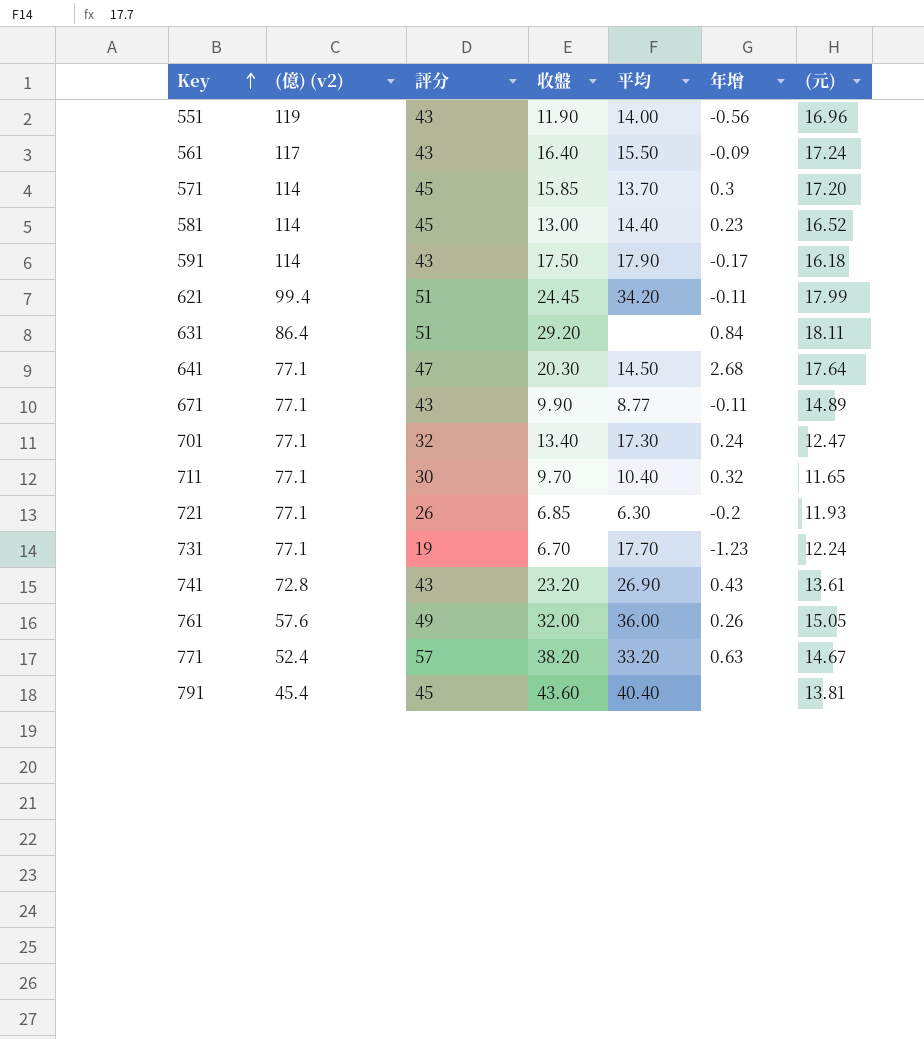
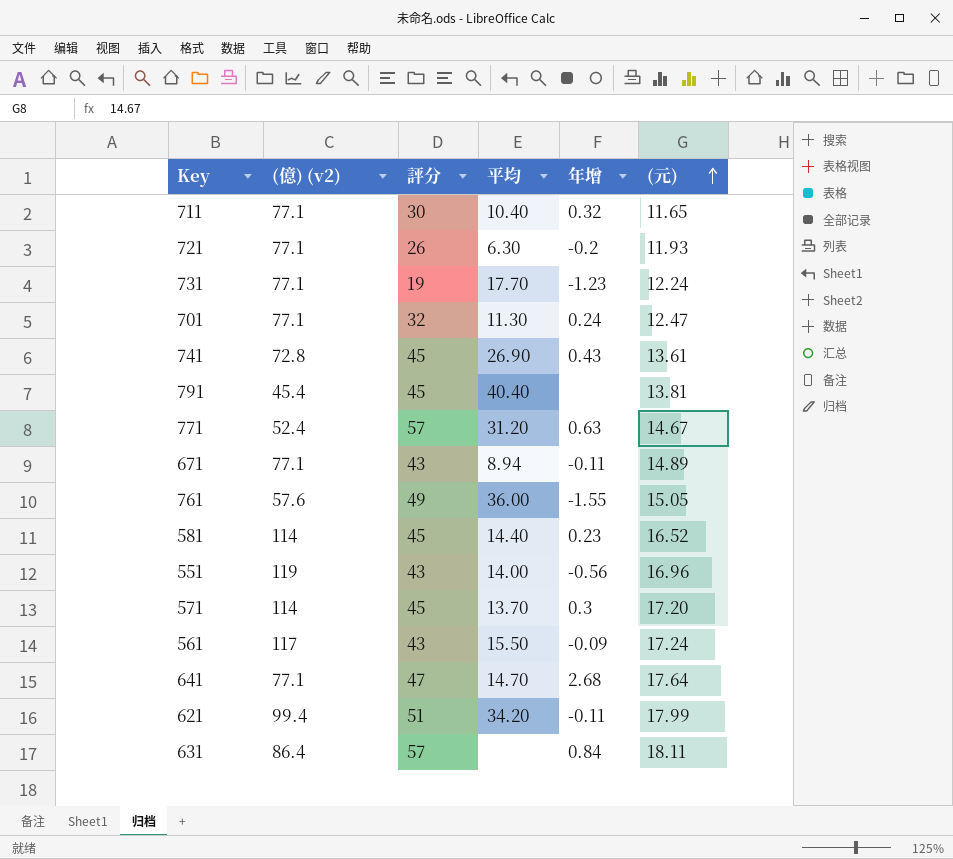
row order: Key ascending -> (元) ascending
column 收盤 | position: 4 -> none
row 591: 114 | 43 | 17.50 | 17.90 | -0.17 | 16.18 -> none
701 | 平均: 17.30 -> 11.30
741 | 評分: 43 -> 45
771 | 平均: 33.20 -> 31.20
671 | 平均: 8.77 -> 8.94
761 | 年增: 0.26 -> -1.55
641 | 平均: 14.50 -> 14.70
631 | 評分: 51 -> 57

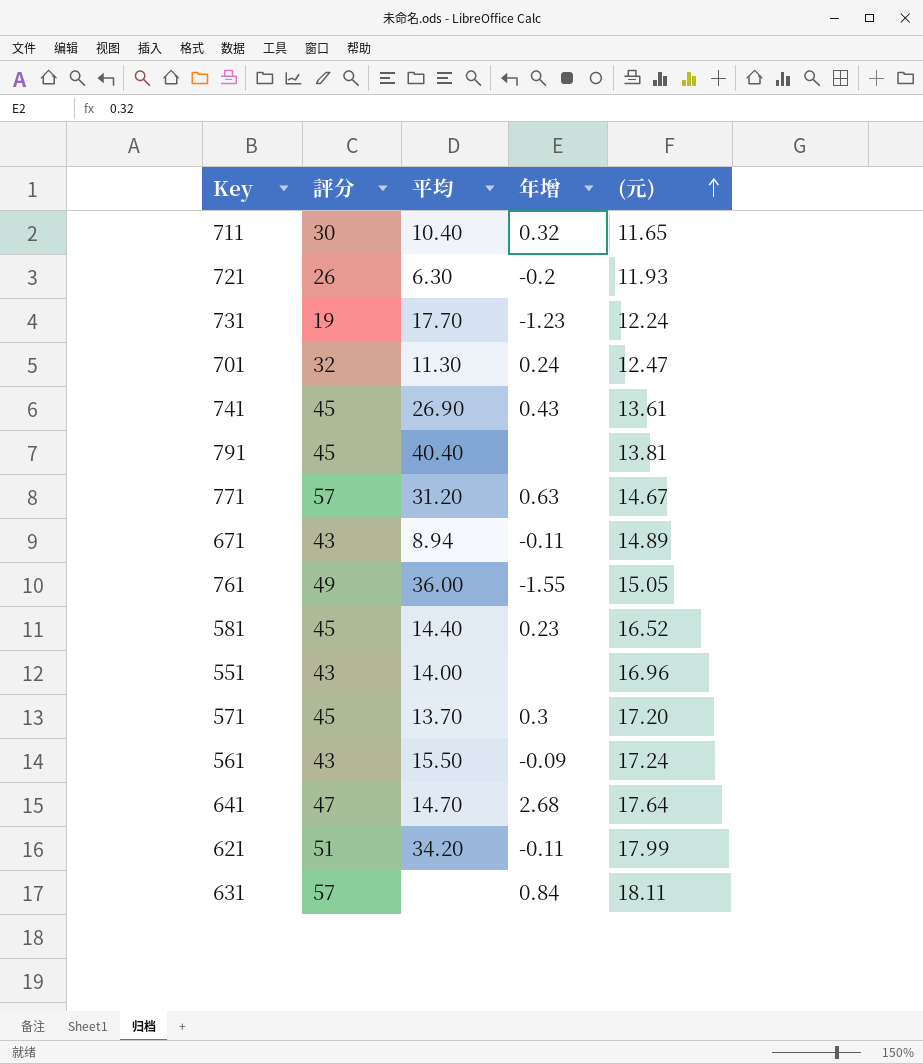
column (億) (v2) | position: 2 -> none
551 | 年增: -0.56 -> none

